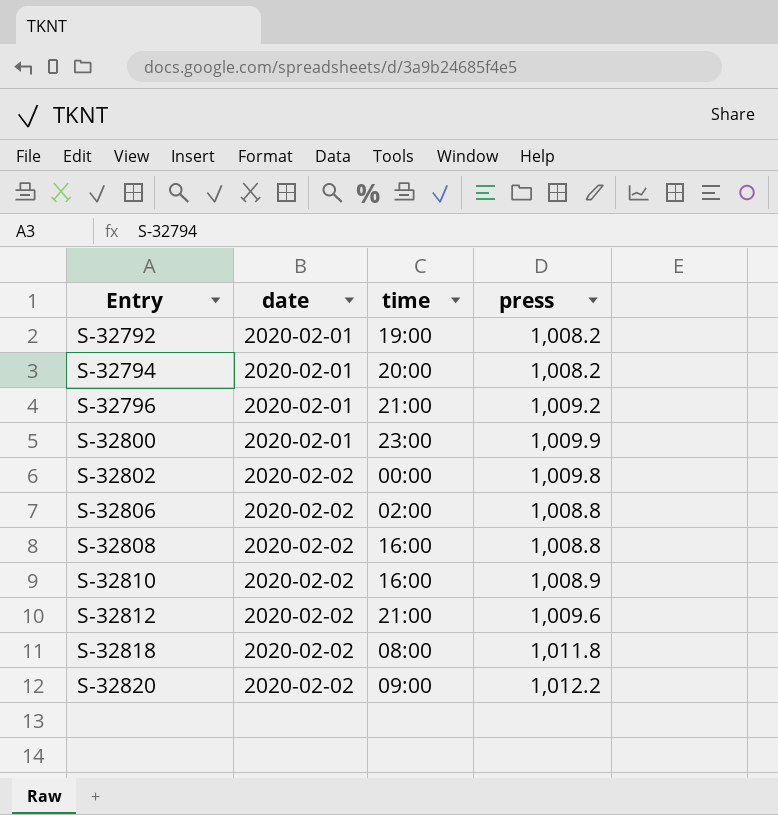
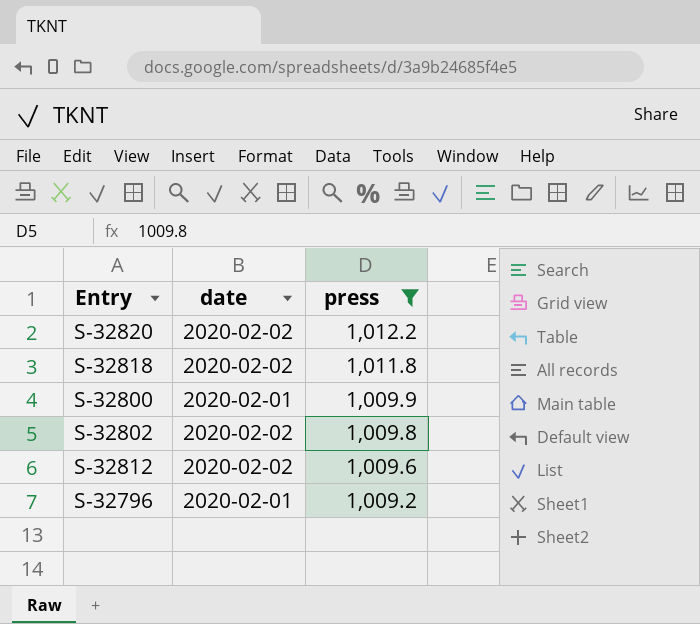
filter: none -> press >= 1,009.2
row order: Entry ascending -> press descending
column time | position: 3 -> none

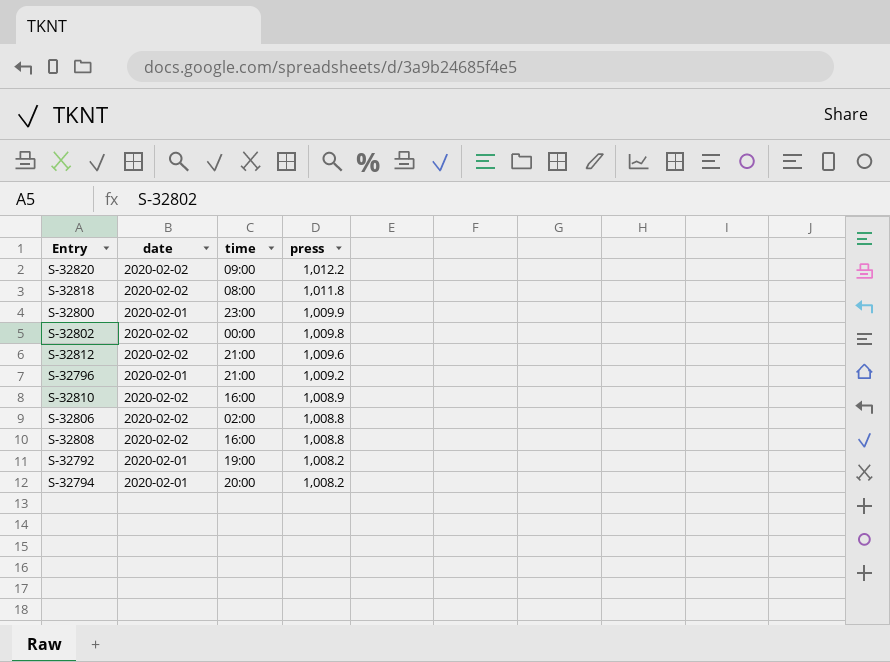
filter: press >= 1,009.2 -> none
column time | position: none -> 3

